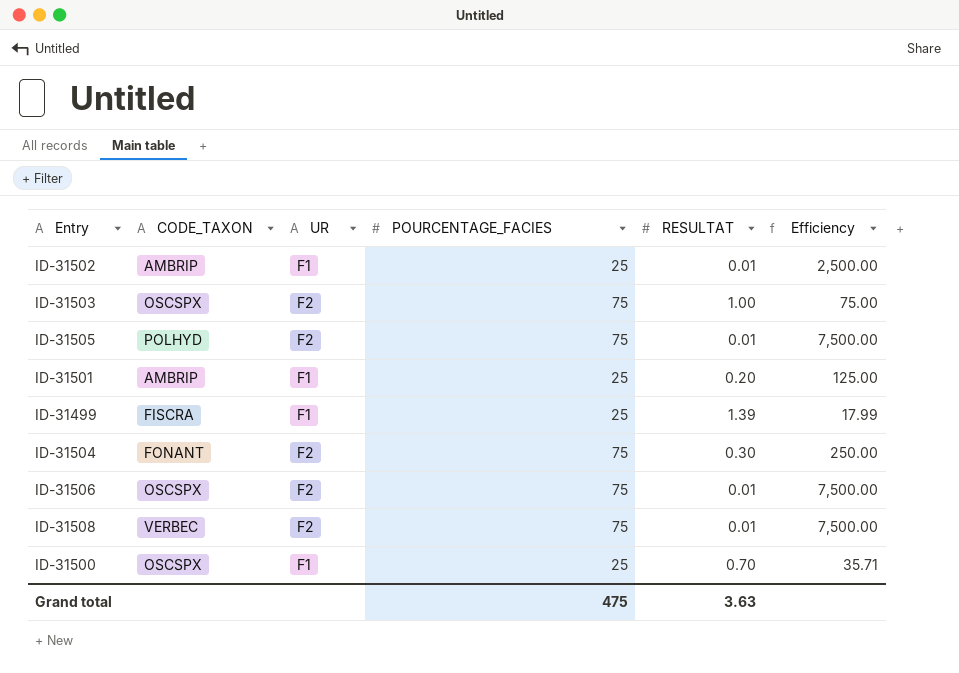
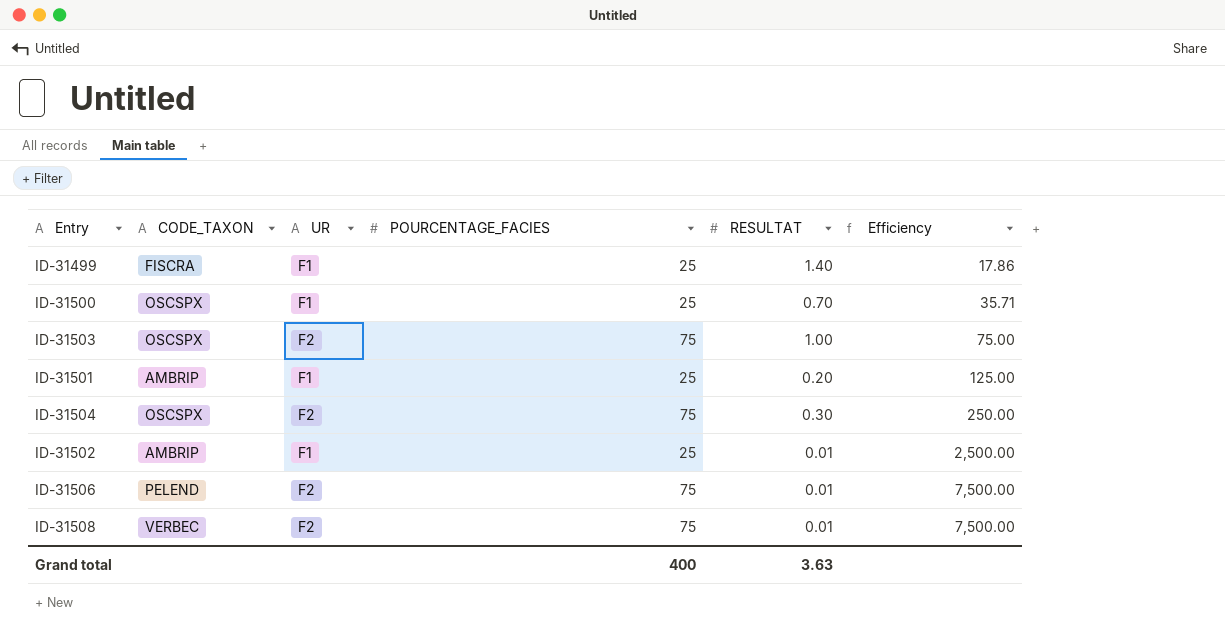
row order: none -> Efficiency ascending
row ID-31505: POLHYD | F2 | 75 | 0.01 | 7,500.00 -> none
ID-31499 | RESULTAT: 1.39 -> 1.40
ID-31499 | Efficiency: 17.99 -> 17.86
ID-31504 | CODE_TAXON: FONANT -> OSCSPX
ID-31506 | CODE_TAXON: OSCSPX -> PELEND
Grand total | POURCENTAGE_FACIES: 475 -> 400

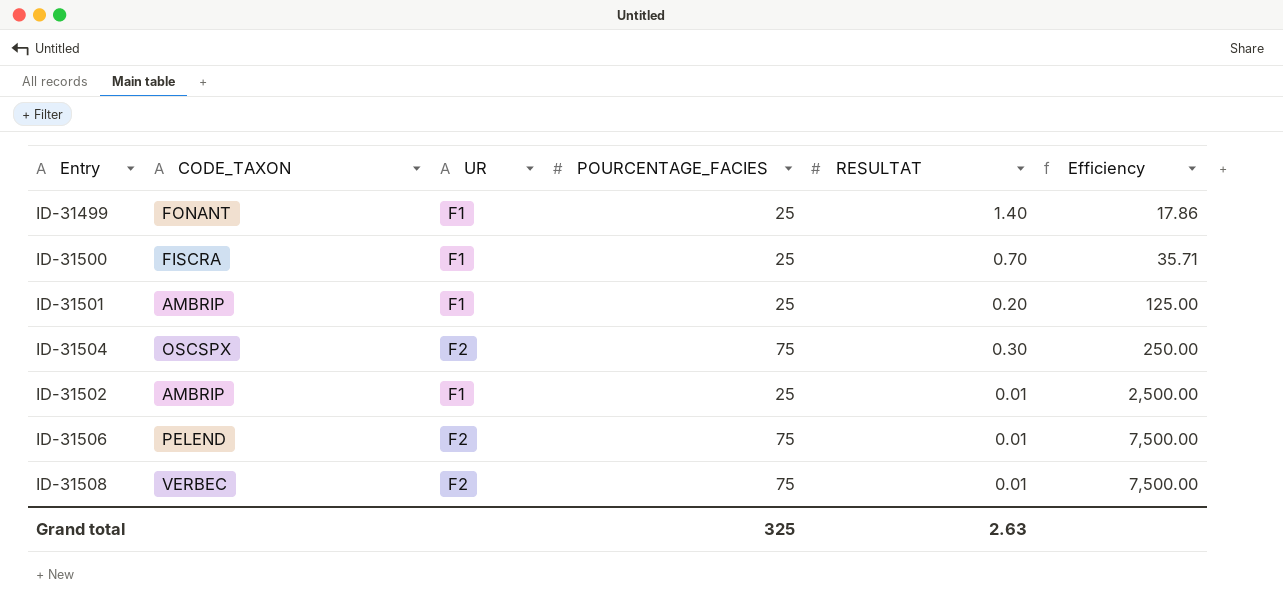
row ID-31503: OSCSPX | F2 | 75 | 1.00 | 75.00 -> none
ID-31499 | CODE_TAXON: FISCRA -> FONANT
ID-31500 | CODE_TAXON: OSCSPX -> FISCRA
Grand total | POURCENTAGE_FACIES: 400 -> 325
Grand total | RESULTAT: 3.63 -> 2.63

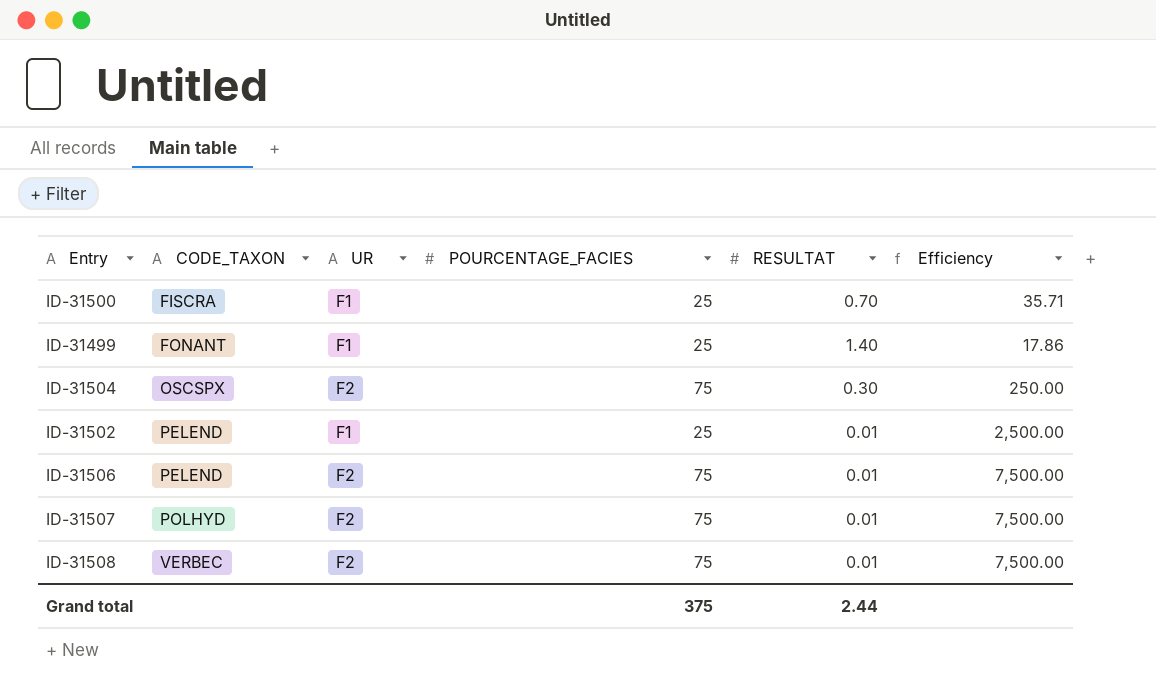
row order: Efficiency ascending -> CODE_TAXON ascending
row ID-31501: AMBRIP | F1 | 25 | 0.20 | 125.00 -> none
ID-31502 | CODE_TAXON: AMBRIP -> PELEND
row ID-31507: none -> POLHYD | F2 | 75 | 0.01 | 7,500.00
Grand total | POURCENTAGE_FACIES: 325 -> 375
Grand total | RESULTAT: 2.63 -> 2.44

